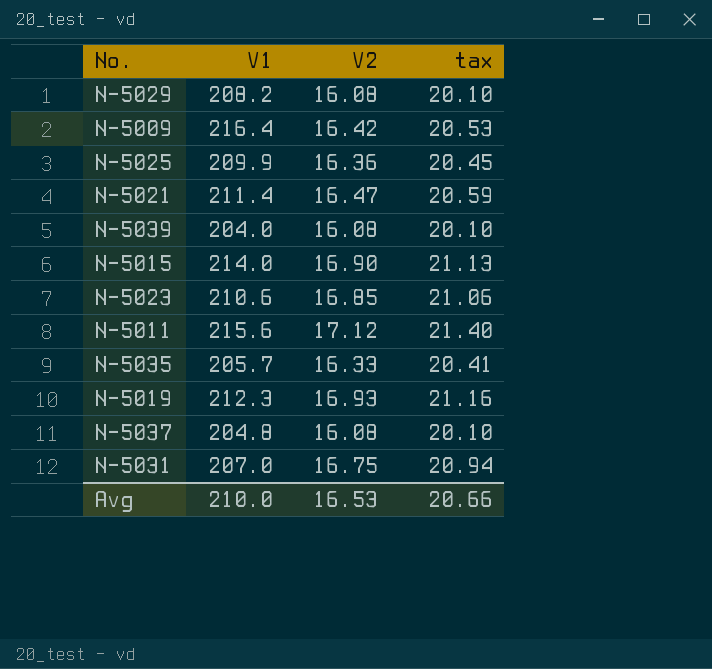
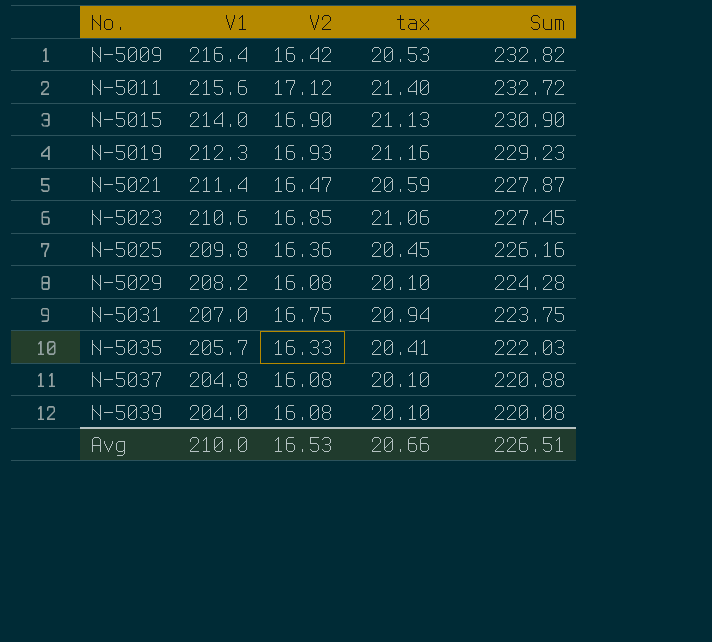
row order: none -> No. ascending
column Sum | formula: none -> [V1] + [V2]
N-5025 | V1: 209.9 -> 209.8

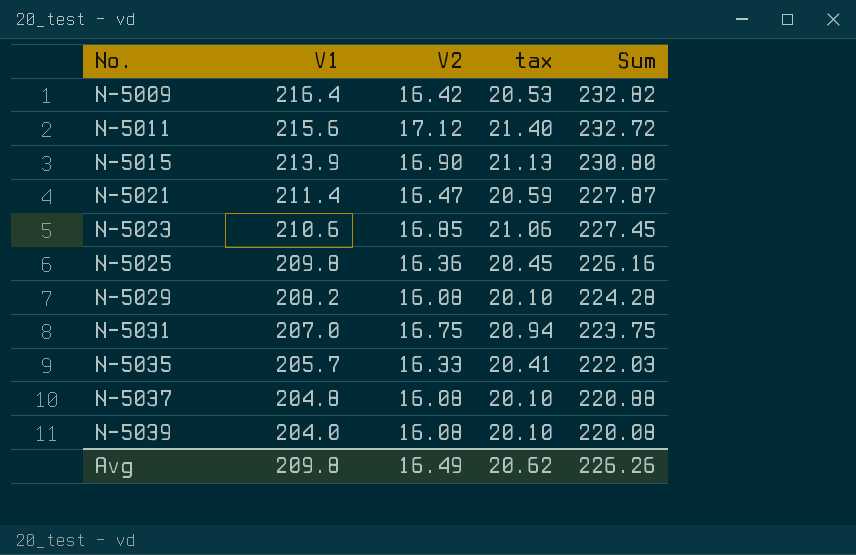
row N-5019: 212.3 | 16.93 | 21.16 | 229.23 -> none
N-5015 | V1: 214.0 -> 213.9
N-5015 | Sum: 230.90 -> 230.80
Avg | V1: 210.0 -> 209.8
Avg | V2: 16.53 -> 16.49
Avg | tax: 20.66 -> 20.62
Avg | Sum: 226.51 -> 226.26

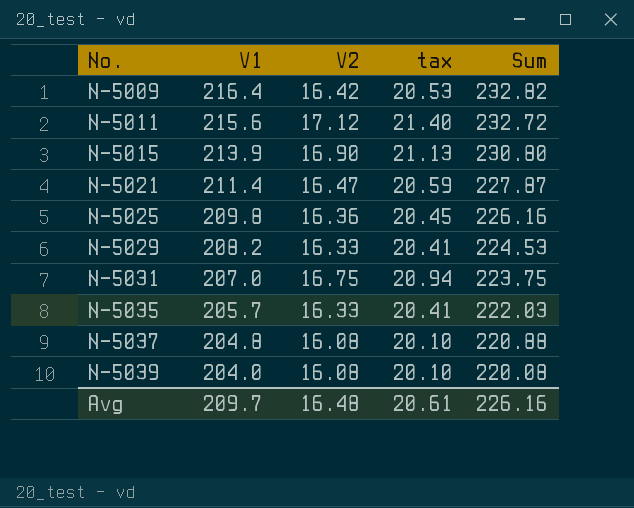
row N-5023: 210.6 | 16.85 | 21.06 | 227.45 -> none
N-5029 | V2: 16.08 -> 16.33
N-5029 | tax: 20.10 -> 20.41
N-5029 | Sum: 224.28 -> 224.53
Avg | V1: 209.8 -> 209.7
Avg | V2: 16.49 -> 16.48
Avg | tax: 20.62 -> 20.61
Avg | Sum: 226.26 -> 226.16

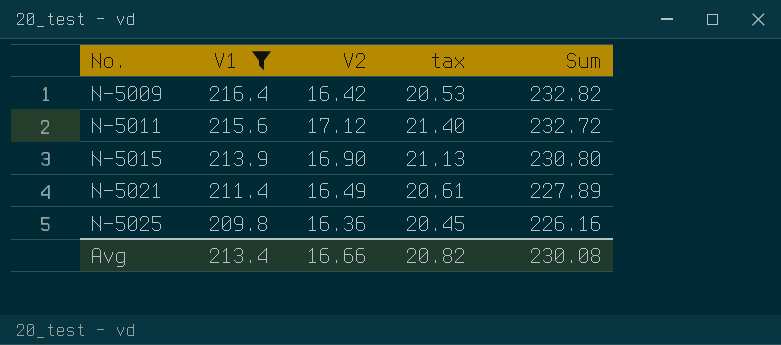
filter: none -> V1 >= 209.8
N-5021 | V2: 16.47 -> 16.49
N-5021 | tax: 20.59 -> 20.61
N-5021 | Sum: 227.87 -> 227.89
Avg | V1: 209.7 -> 213.4
Avg | V2: 16.48 -> 16.66
Avg | tax: 20.61 -> 20.82
Avg | Sum: 226.16 -> 230.08

